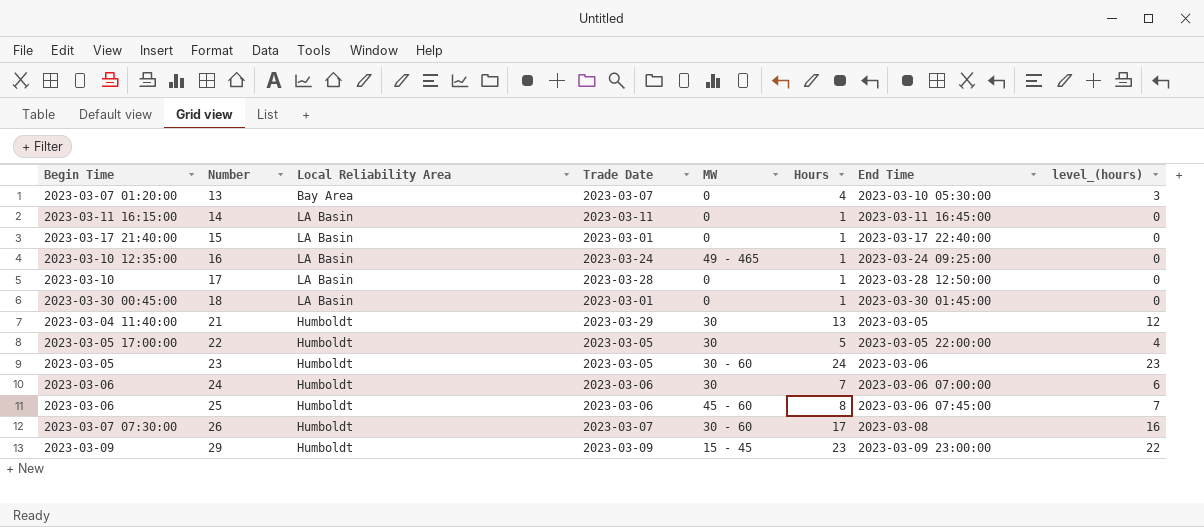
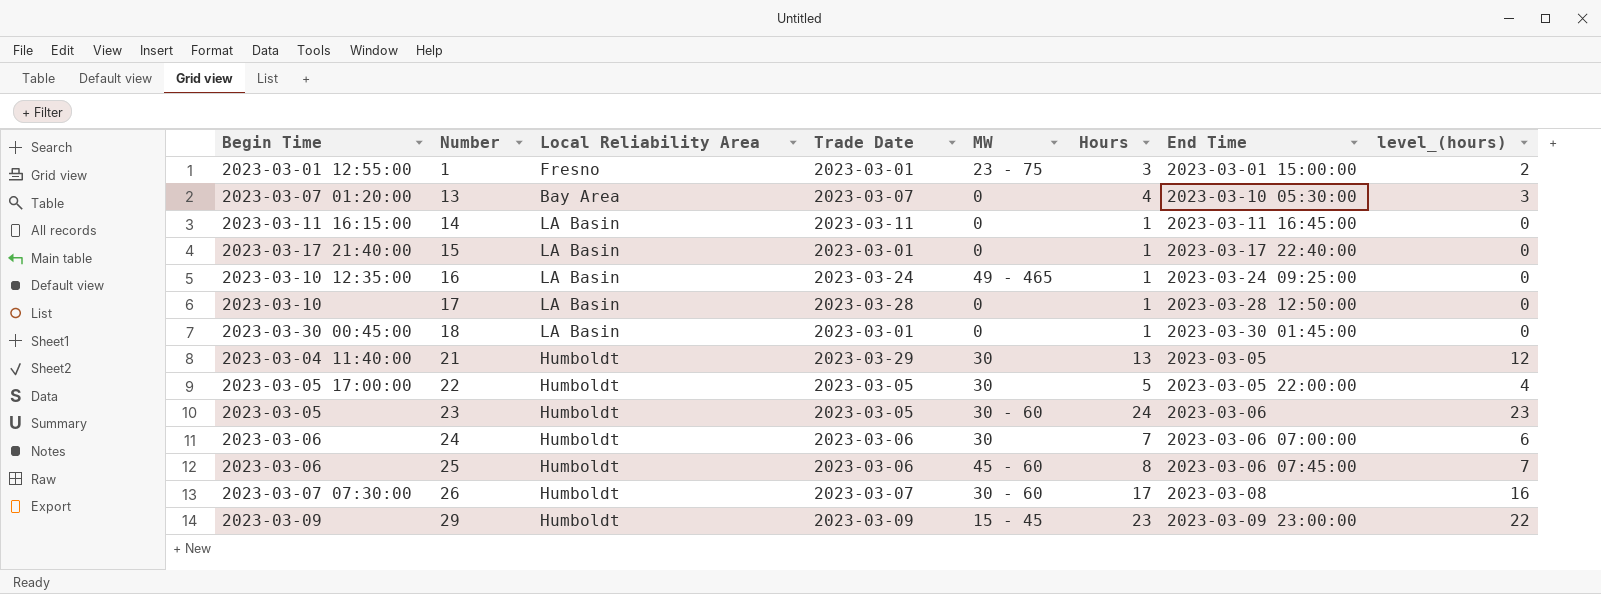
row 1: none -> 2023-03-01 12:55:00 | Fresno | 2023-03-01 | 23 - 75 | 3 | 2023-03-01 15:00:00 | 2

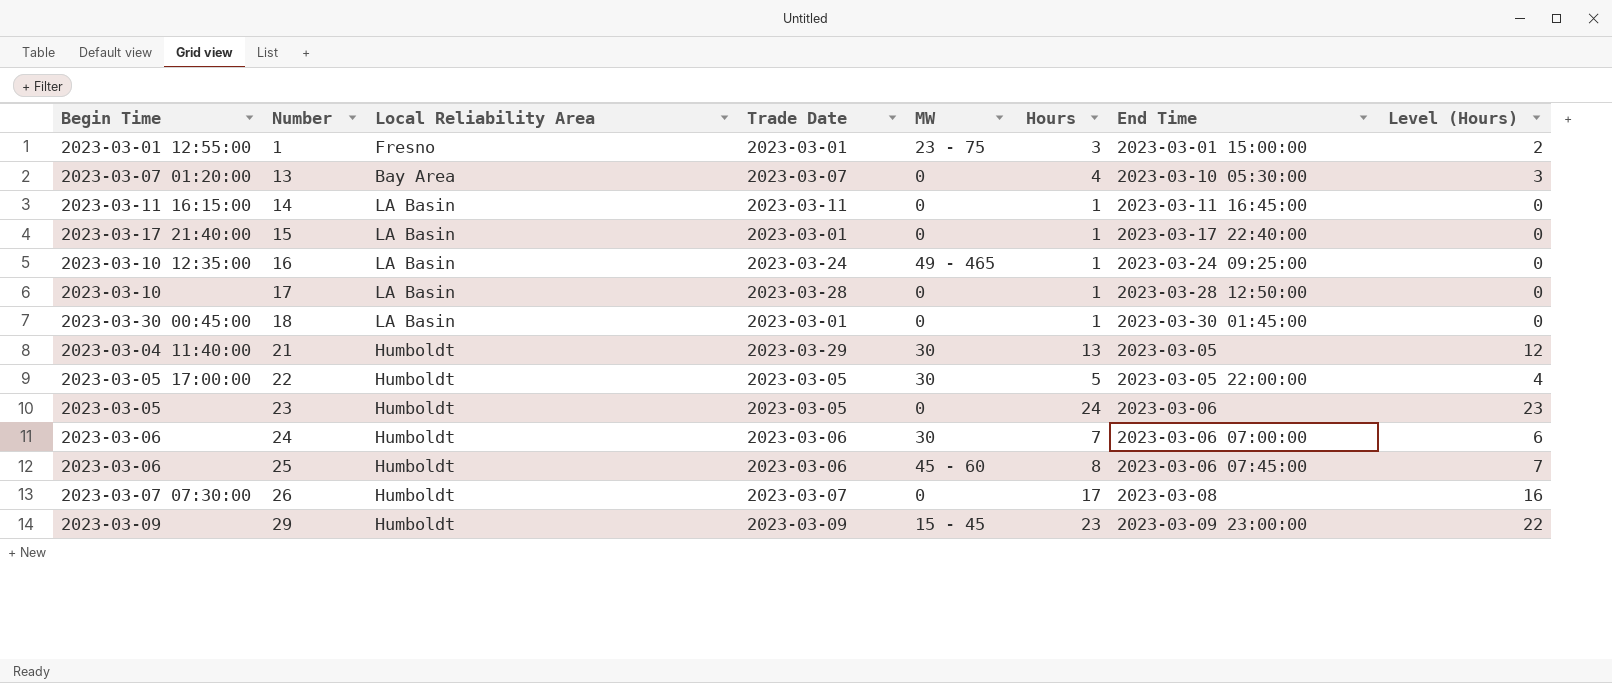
column name: level_(hours) -> Level (Hours)
23 | MW: 30 - 60 -> 0
26 | MW: 30 - 60 -> 0

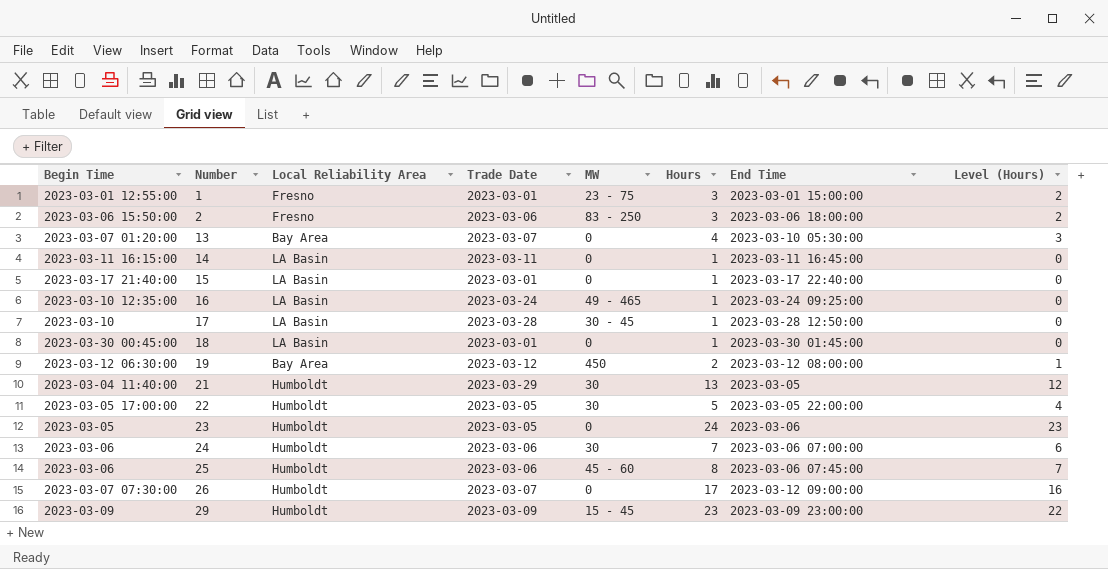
row 2: none -> 2023-03-06 15:50:00 | Fresno | 2023-03-06 | 83 - 250 | 3 | 2023-03-06 18:00:00 | 2
17 | MW: 0 -> 30 - 45
row 19: none -> 2023-03-12 06:30:00 | Bay Area | 2023-03-12 | 450 | 2 | 2023-03-12 08:00:00 | 1
26 | End Time: 2023-03-08 -> 2023-03-12 09:00:00

